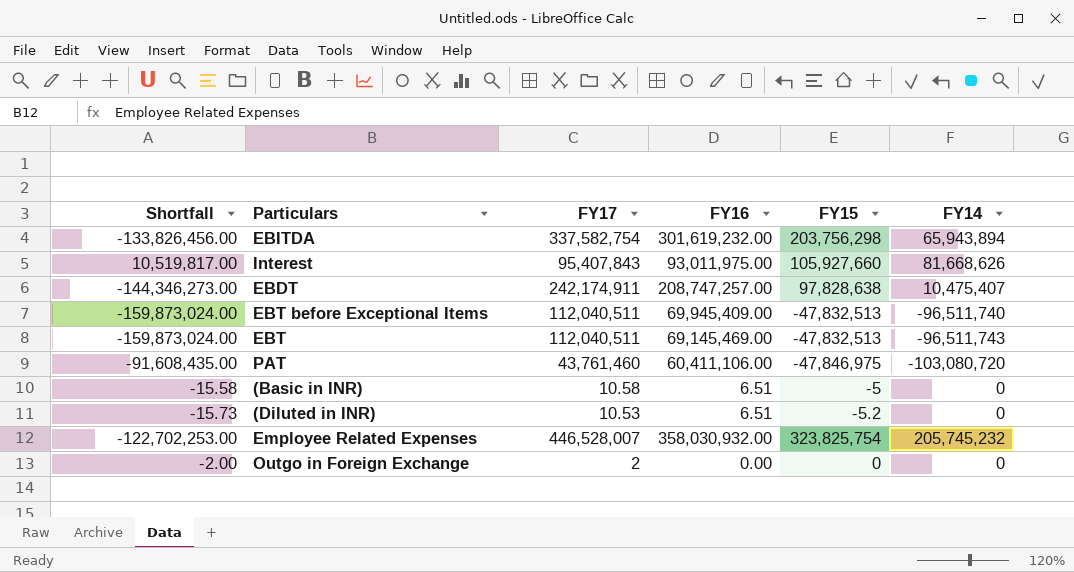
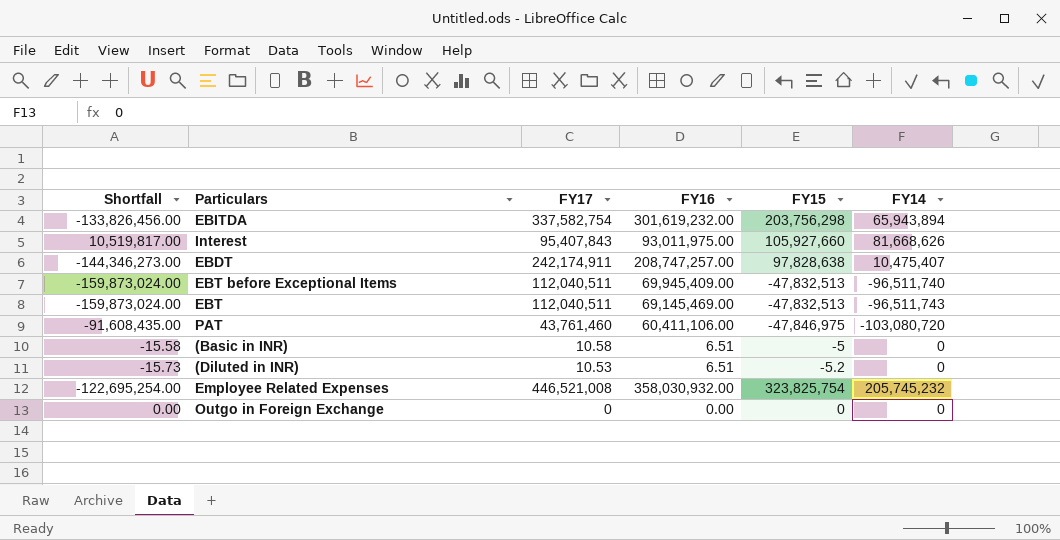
Employee Related Expenses | Shortfall: -122,702,253.00 -> -122,695,254.00
Employee Related Expenses | FY17: 446,528,007 -> 446,521,008
Outgo in Foreign Exchange | Shortfall: -2.00 -> 0.00
Outgo in Foreign Exchange | FY17: 2 -> 0

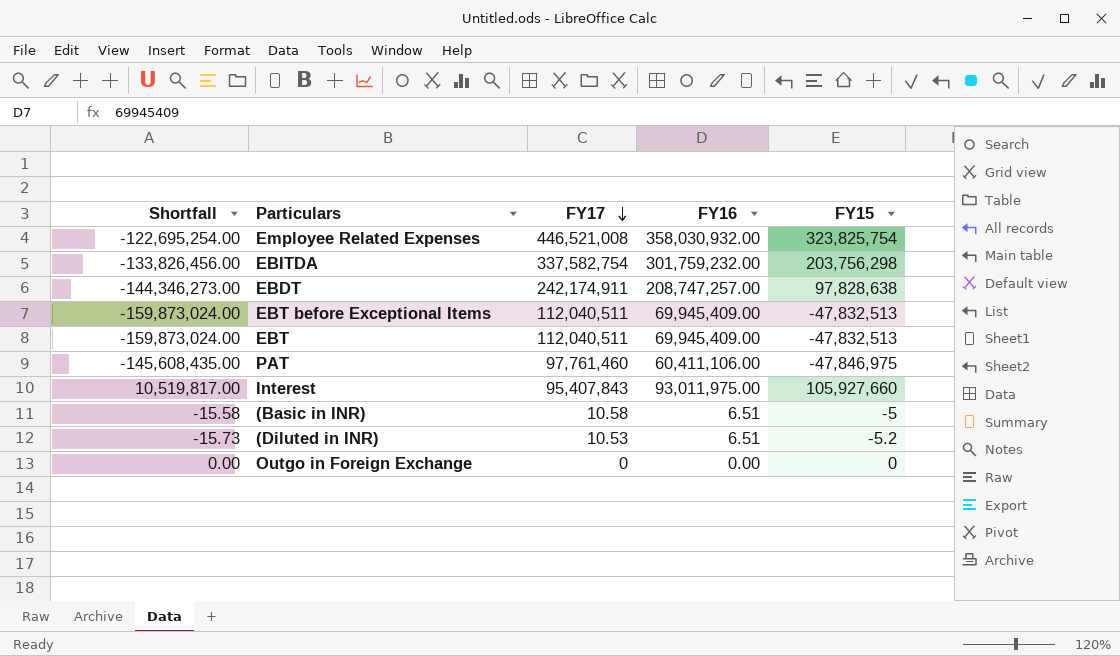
row order: none -> FY17 descending
column FY14 | position: 6 -> none
EBITDA | FY16: 301,619,232.00 -> 301,759,232.00
EBT | FY16: 69,145,469.00 -> 69,945,409.00
PAT | Shortfall: -91,608,435.00 -> -145,608,435.00
PAT | FY17: 43,761,460 -> 97,761,460

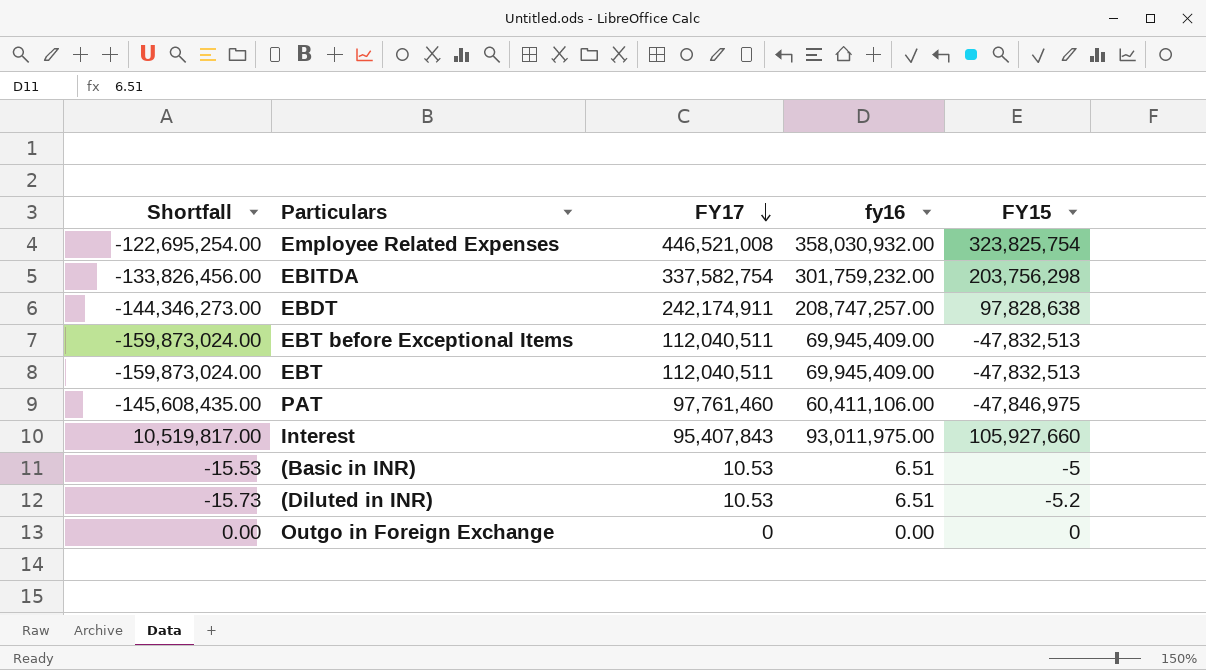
column name: FY16 -> fy16
(Basic in INR) | Shortfall: -15.58 -> -15.53
(Basic in INR) | FY17: 10.58 -> 10.53

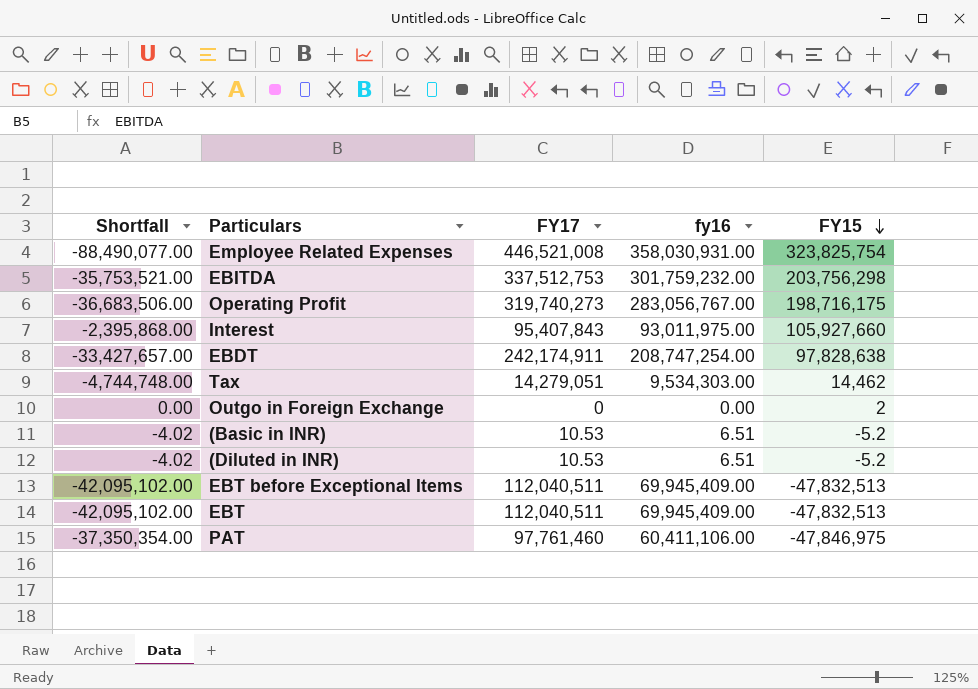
row order: FY17 descending -> FY15 descending
column Shortfall | formula: [FY15] - [FY17] -> [fy16] - [FY17]
Employee Related Expenses | fy16: 358,030,932.00 -> 358,030,931.00
EBITDA | FY17: 337,582,754 -> 337,512,753
row Operating Profit: none -> -36,683,506.00 | 319,740,273 | 283,056,767.00 | 198,716,175
EBDT | fy16: 208,747,257.00 -> 208,747,254.00
row Tax: none -> -4,744,748.00 | 14,279,051 | 9,534,303.00 | 14,462
Outgo in Foreign Exchange | FY15: 0 -> 2
(Basic in INR) | FY15: -5 -> -5.2

